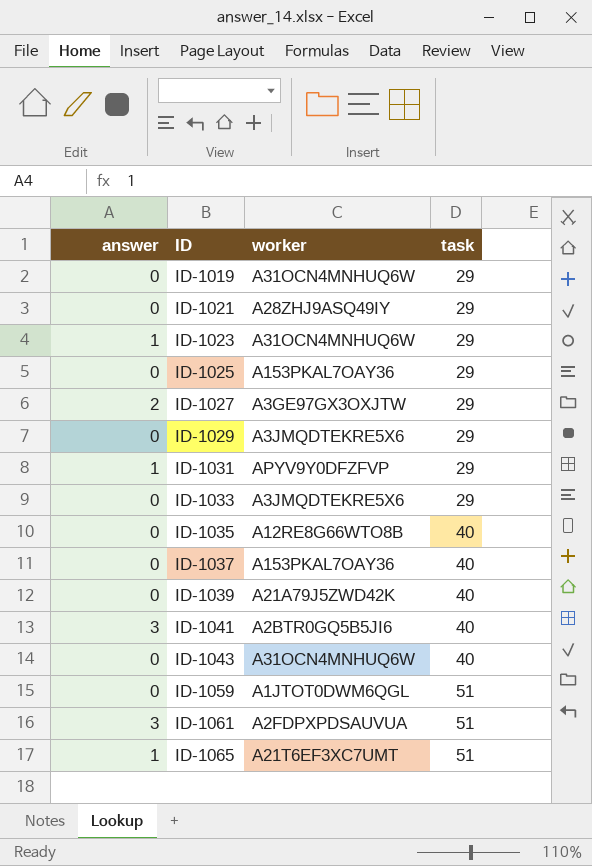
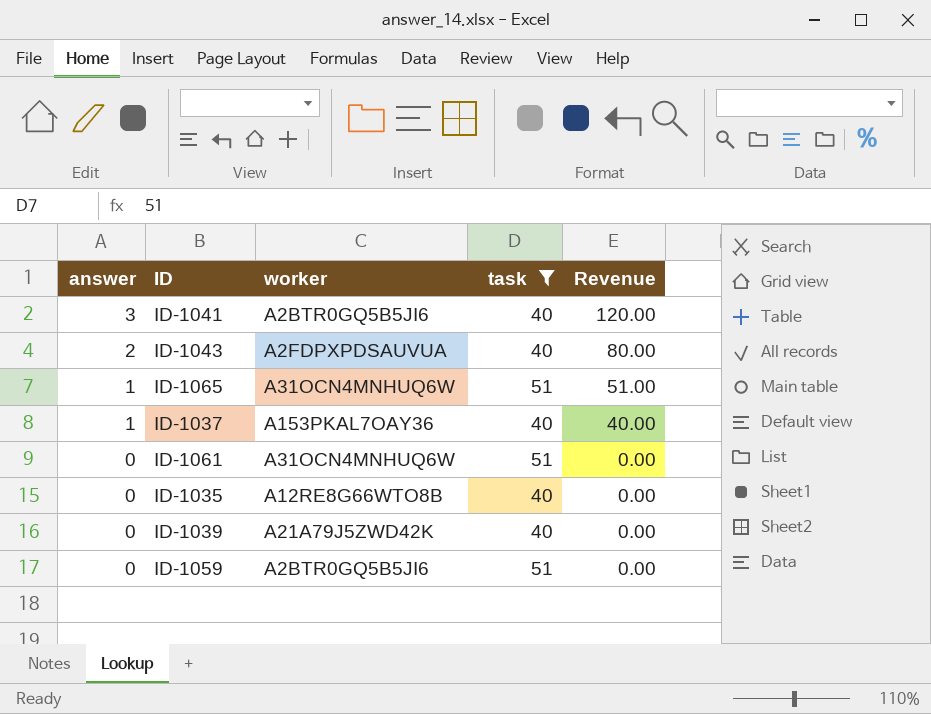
filter: none -> task != 29
row order: ID ascending -> answer descending
column Revenue | formula: none -> [answer] * [task]
ID-1043 | answer: 0 -> 2
ID-1043 | worker: A31OCN4MNHUQ6W -> A2FDPXPDSAUVUA
ID-1065 | worker: A21T6EF3XC7UMT -> A31OCN4MNHUQ6W
ID-1037 | answer: 0 -> 1
ID-1061 | answer: 3 -> 0
ID-1061 | worker: A2FDPXPDSAUVUA -> A31OCN4MNHUQ6W
ID-1059 | worker: A1JTOT0DWM6QGL -> A2BTR0GQ5B5JI6

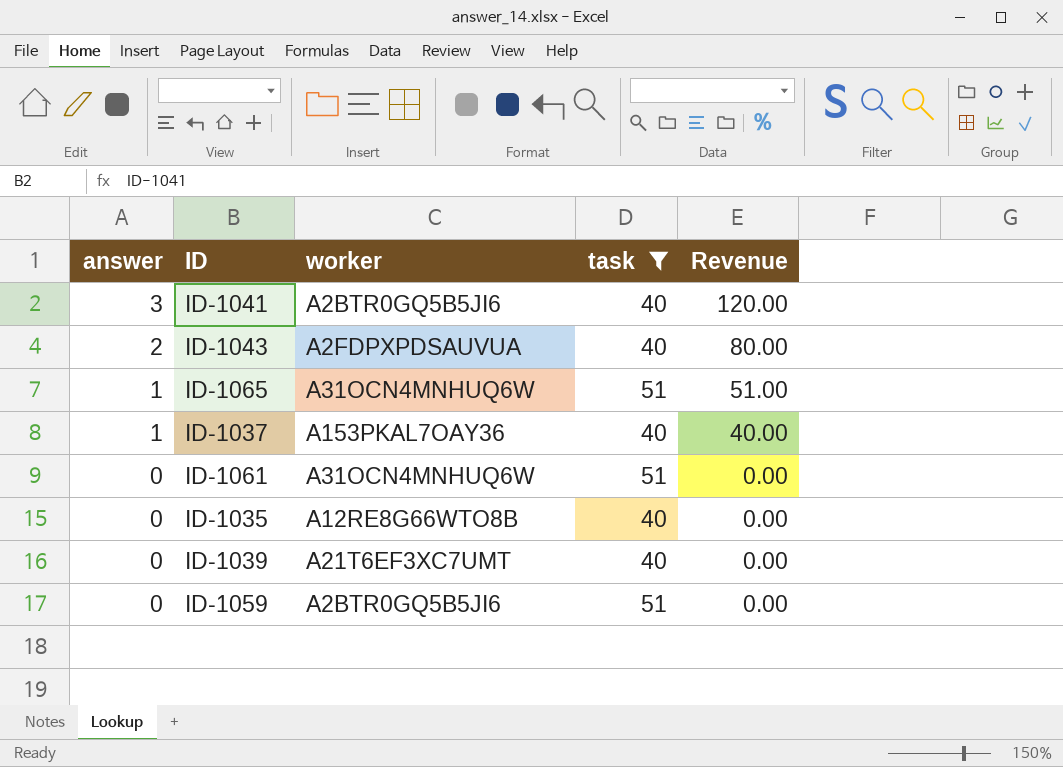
ID-1039 | worker: A21A79J5ZWD42K -> A21T6EF3XC7UMT

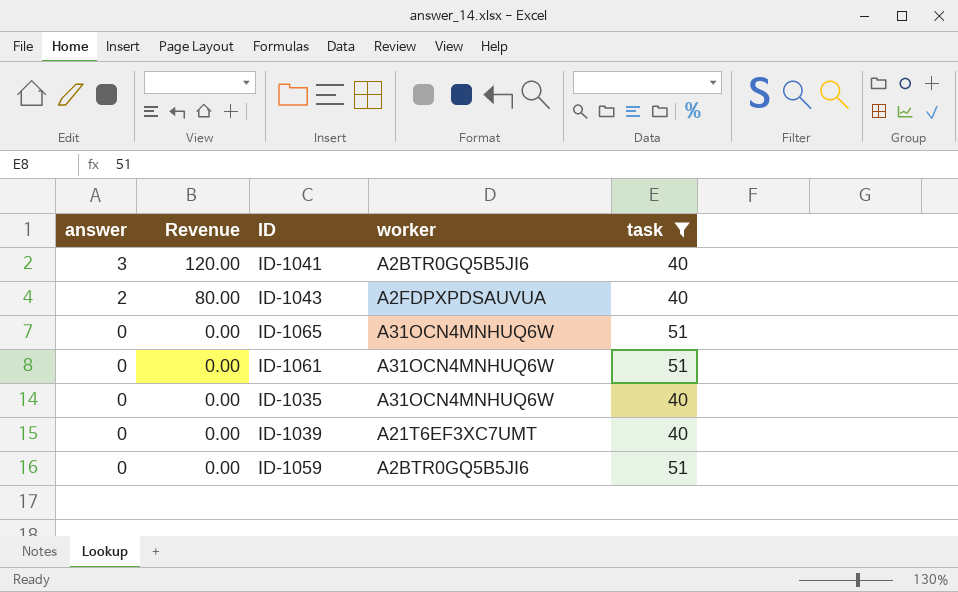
column Revenue | position: 5 -> 2
row ID-1037: 1 | A153PKAL7OAY36 | 40 | 40.00 -> none
ID-1065 | answer: 1 -> 0
ID-1065 | Revenue: 51.00 -> 0.00
ID-1035 | worker: A12RE8G66WTO8B -> A31OCN4MNHUQ6W

